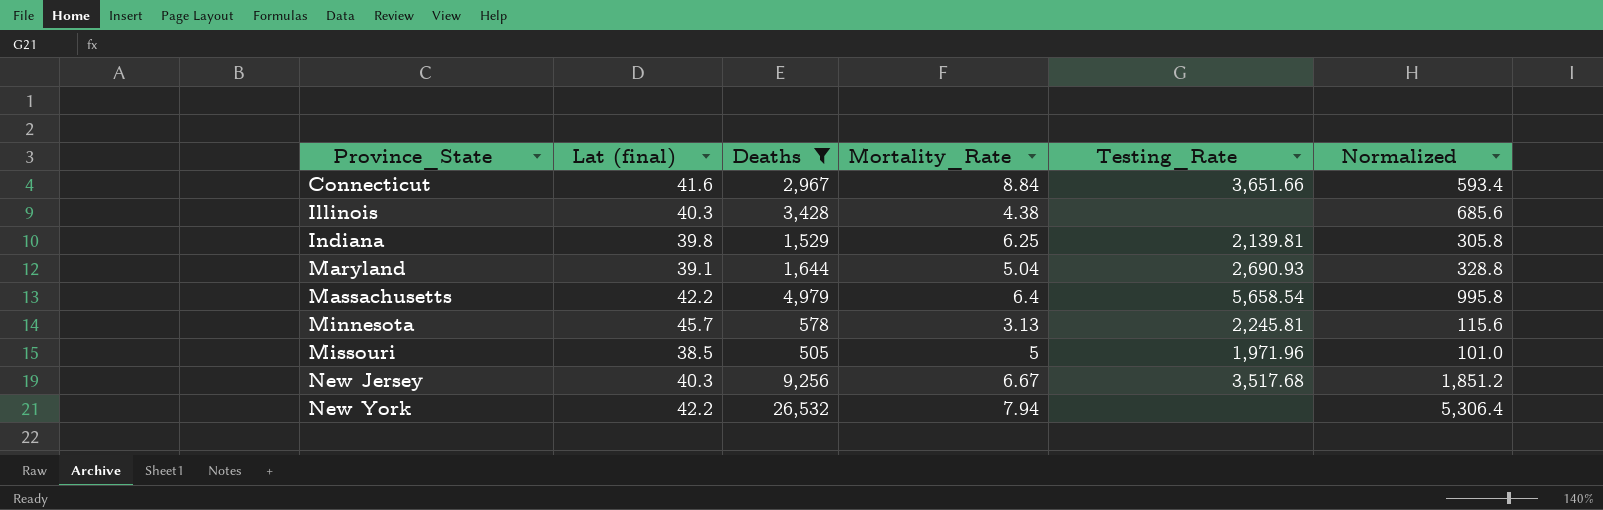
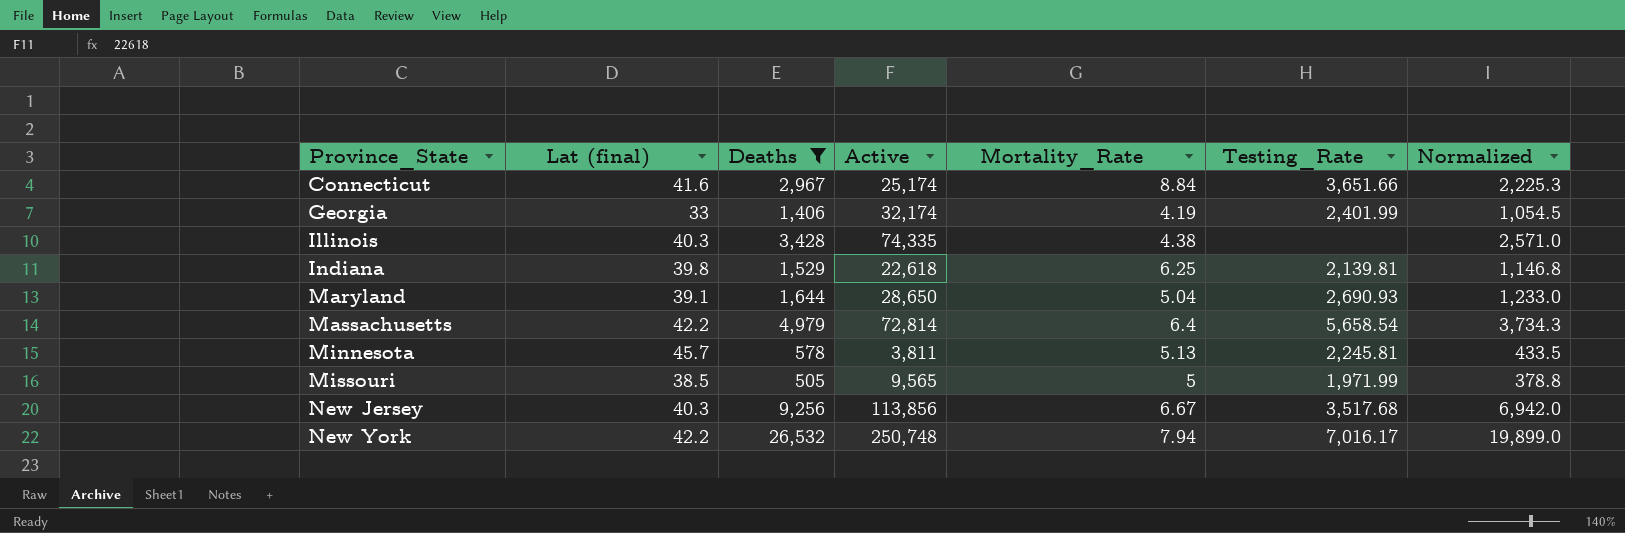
column Active | position: none -> 4
column Normalized | formula: [Deaths] * 0.2 -> [Deaths] * 0.75
row Georgia: none -> 33 | 1,406 | 32,174 | 4.19 | 2,401.99 | 1,054.5
Minnesota | Mortality_Rate: 3.13 -> 5.13
Missouri | Testing_Rate: 1,971.96 -> 1,971.99
New York | Testing_Rate: none -> 7,016.17

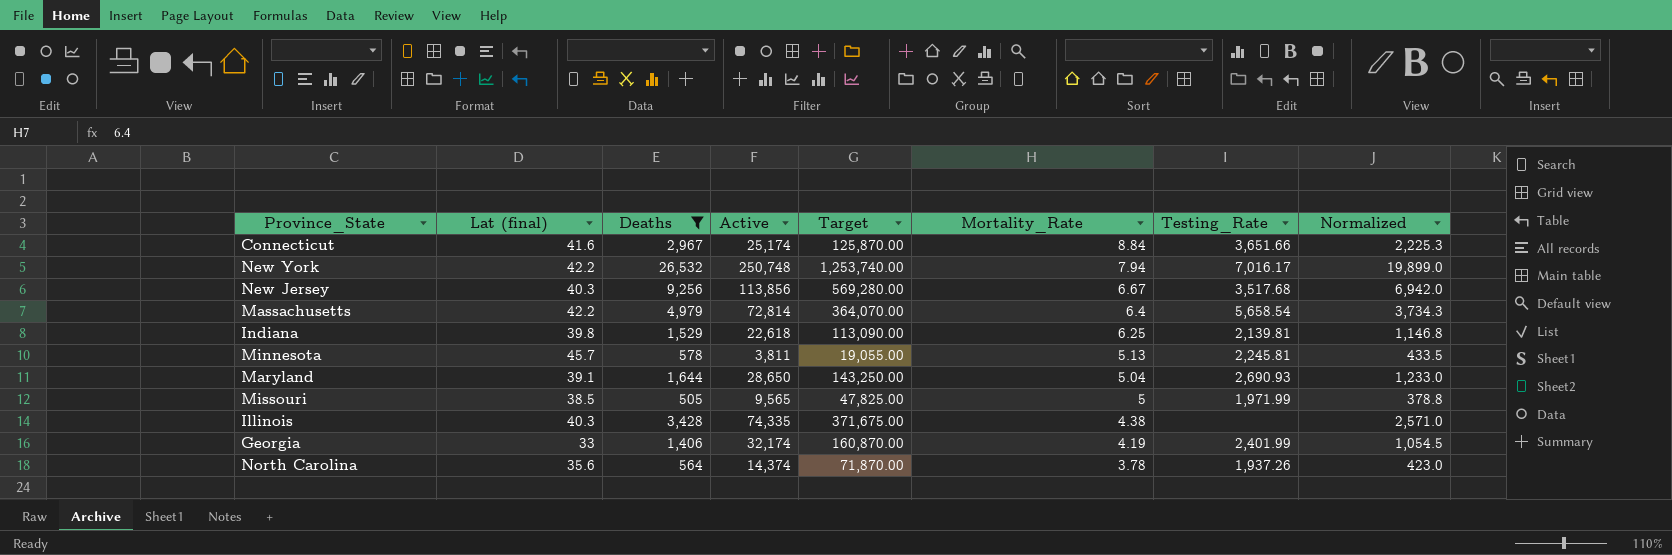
row order: Province_State ascending -> Mortality_Rate descending
column Target | formula: none -> [Active] * 5
row North Carolina: none -> 35.6 | 564 | 14,374 | 71,870.00 | 3.78 | 1,937.26 | 423.0

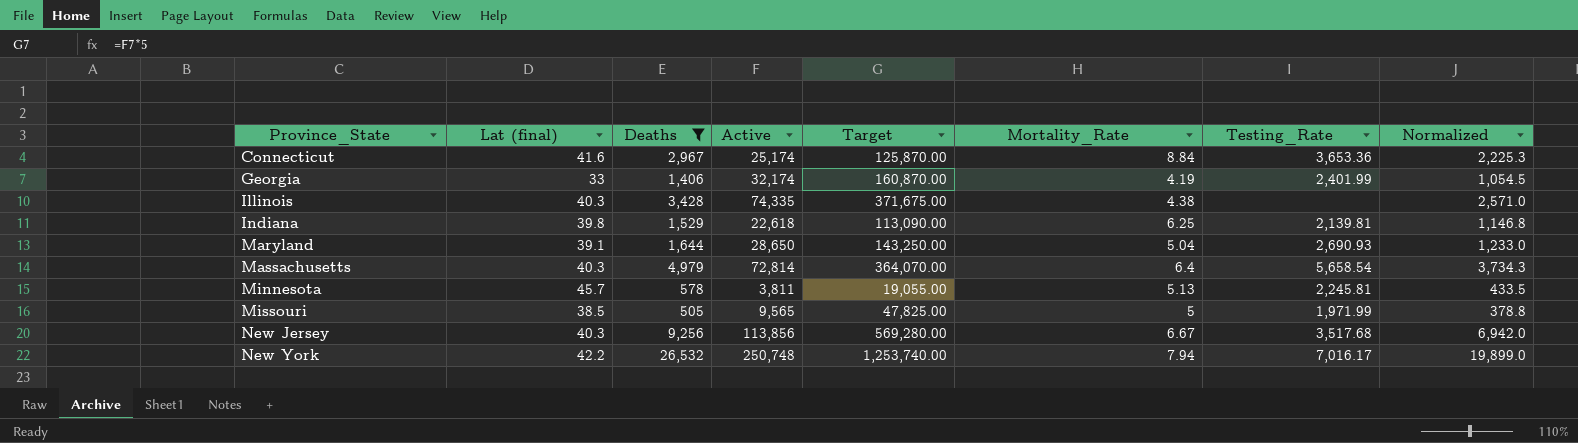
row order: Mortality_Rate descending -> Province_State ascending
row North Carolina: 35.6 | 564 | 14,374 | 71,870.00 | 3.78 | 1,937.26 | 423.0 -> none
Connecticut | Testing_Rate: 3,651.66 -> 3,653.36
Massachusetts | Lat (final): 42.2 -> 40.3

